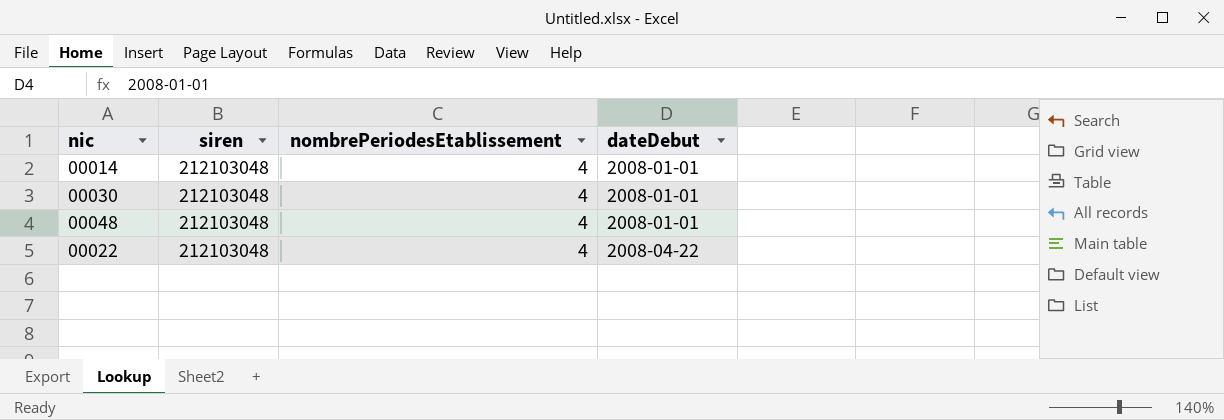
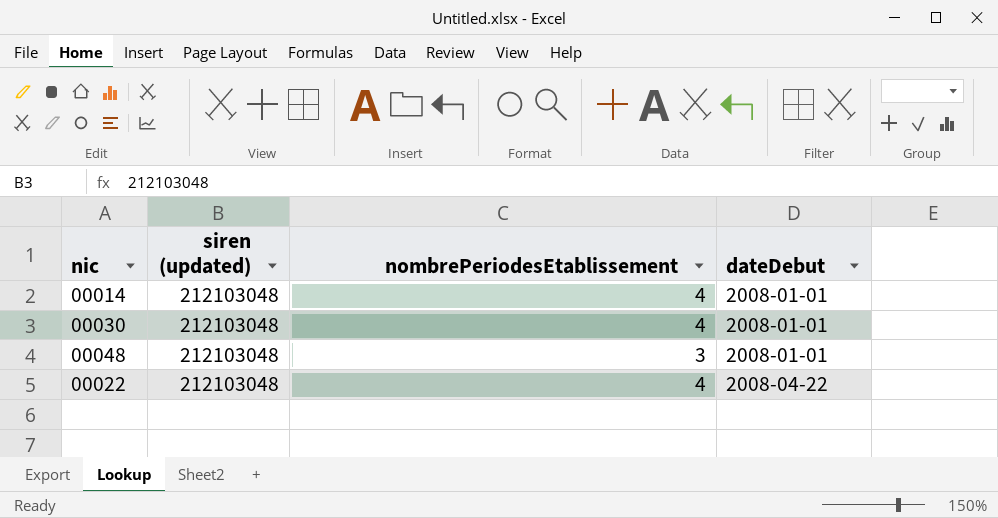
column name: siren -> siren (updated)
00048 | nombrePeriodesEtablissement: 4 -> 3

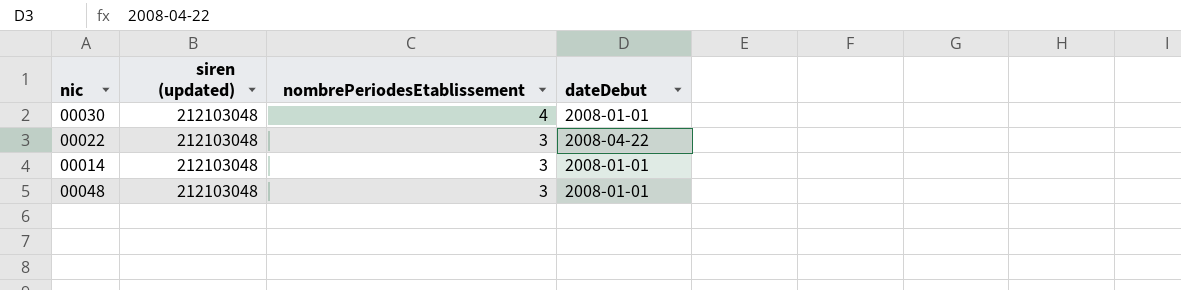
row order: dateDebut ascending -> nombrePeriodesEtablissement descending
00022 | nombrePeriodesEtablissement: 4 -> 3
00014 | nombrePeriodesEtablissement: 4 -> 3

